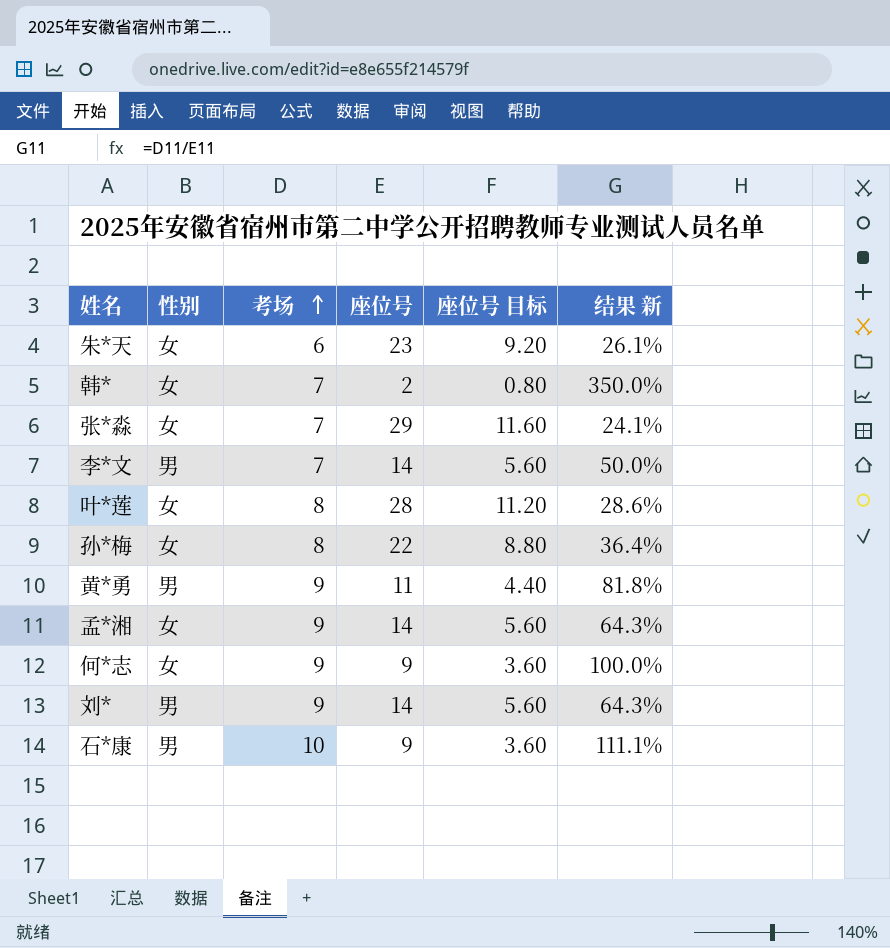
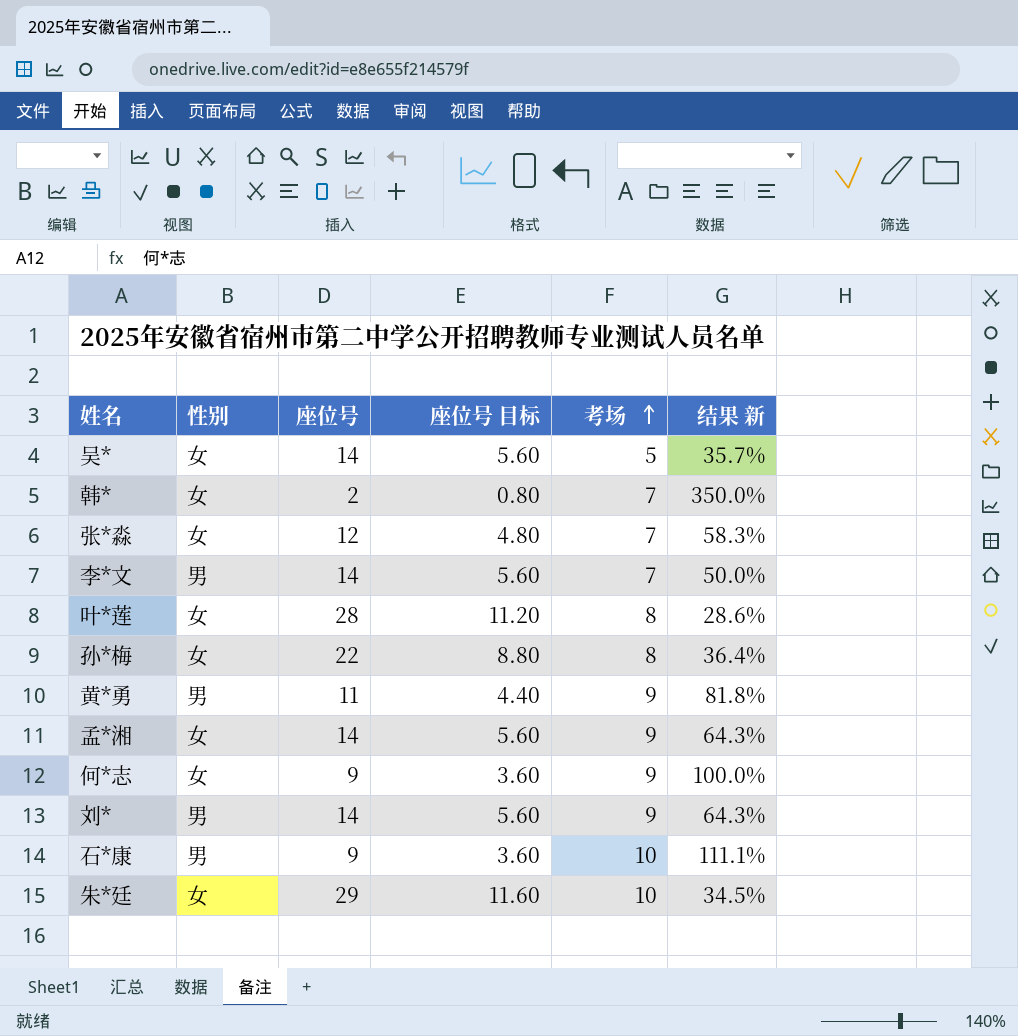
column 考场 | position: 3 -> 5
row 朱*天: 女 | 6 | 23 | 9.20 | 26.1% -> none
row 吴*: none -> 女 | 14 | 5.60 | 5 | 35.7%
张*淼 | 座位号: 29 -> 12
张*淼 | 座位号 目标: 11.60 -> 4.80
张*淼 | 结果 新: 24.1% -> 58.3%
row 朱*廷: none -> 女 | 29 | 11.60 | 10 | 34.5%

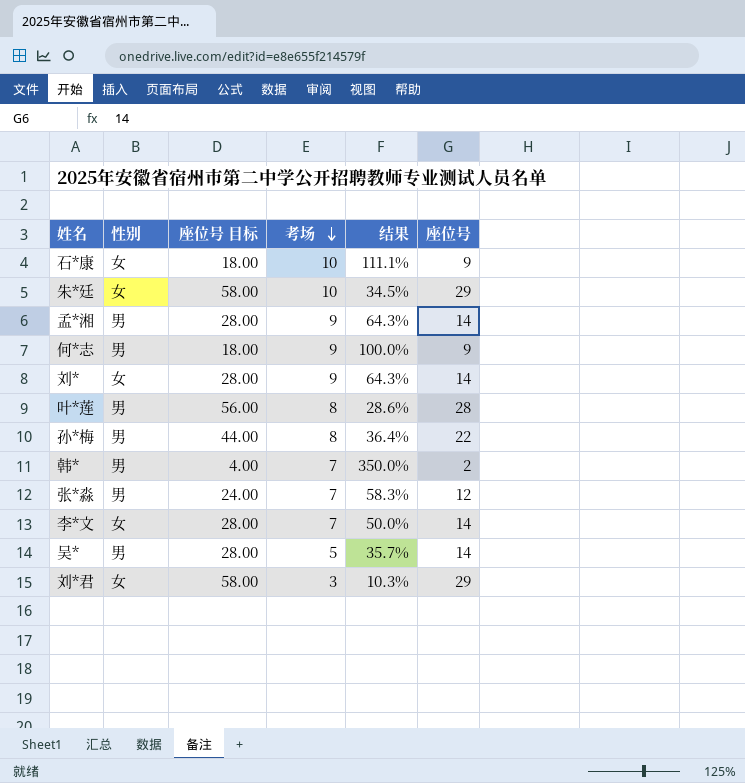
row order: 考场 ascending -> 考场 descending
column 座位号 目标 | formula: [座位号] * 0.4 -> [座位号] * 2
column name: 结果 新 -> 结果
column 座位号 | position: 3 -> 6
row 黄*勇: 男 | 11 | 4.40 | 9 | 81.8% -> none
石*康 | 性别: 男 -> 女
孟*湘 | 性别: 女 -> 男
何*志 | 性别: 女 -> 男
刘* | 性别: 男 -> 女
叶*莲 | 性别: 女 -> 男
孙*梅 | 性别: 女 -> 男
韩* | 性别: 女 -> 男
张*淼 | 性别: 女 -> 男
李*文 | 性别: 男 -> 女
吴* | 性别: 女 -> 男
row 刘*君: none -> 女 | 58.00 | 3 | 10.3% | 29

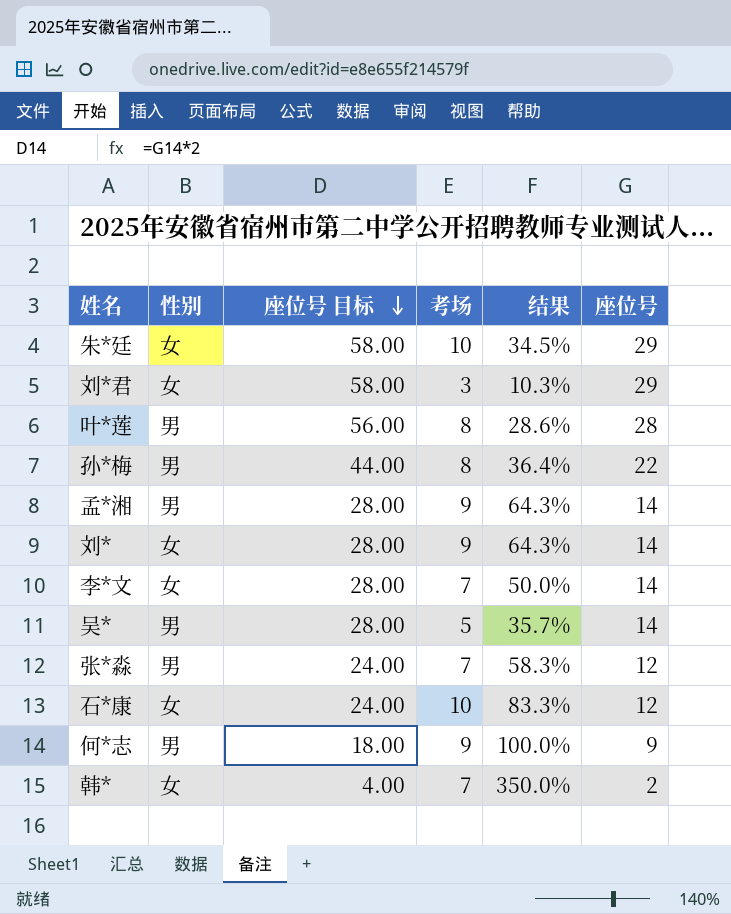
row order: 考场 descending -> 座位号 目标 descending
石*康 | 座位号 目标: 18.00 -> 24.00
石*康 | 结果: 111.1% -> 83.3%
石*康 | 座位号: 9 -> 12
韩* | 性别: 男 -> 女

